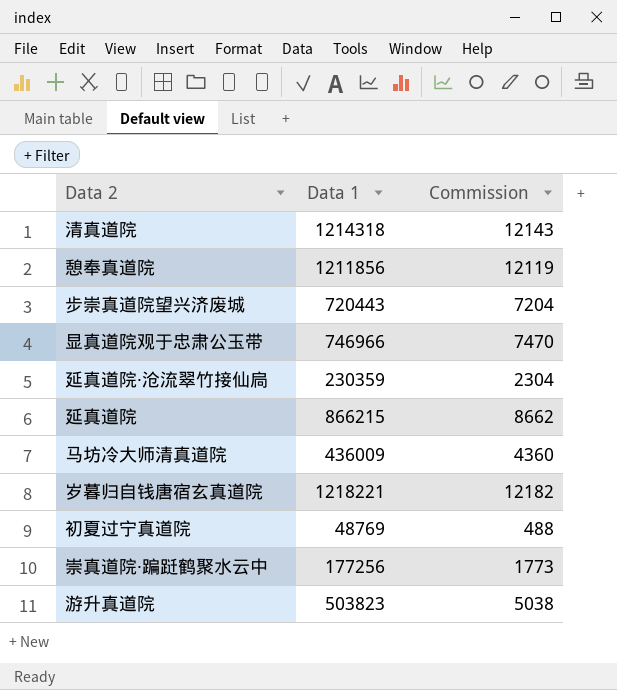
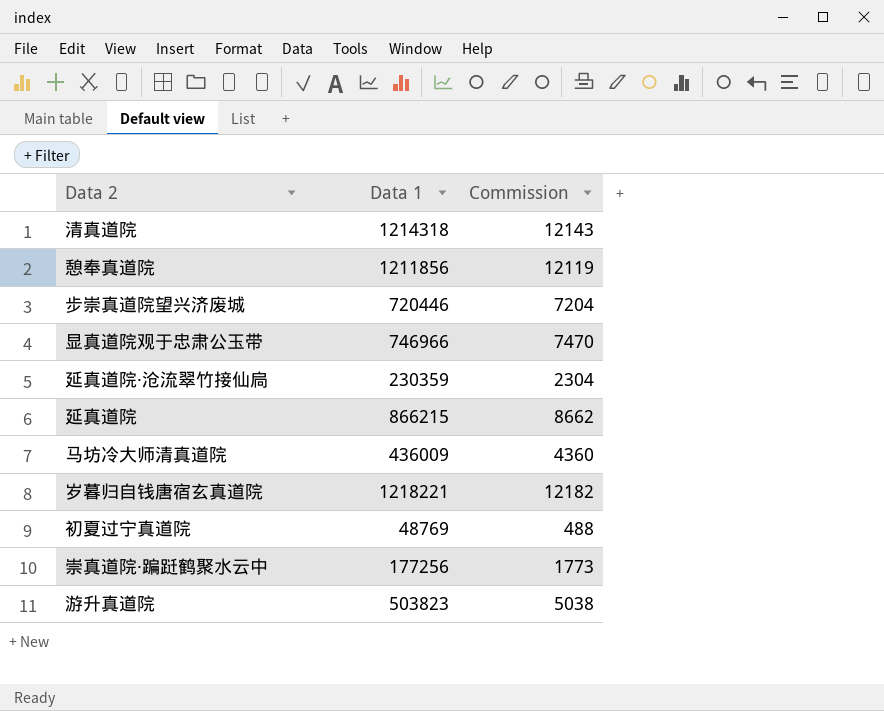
步崇真道院望兴济废城 | Data 1: 720443 -> 720446

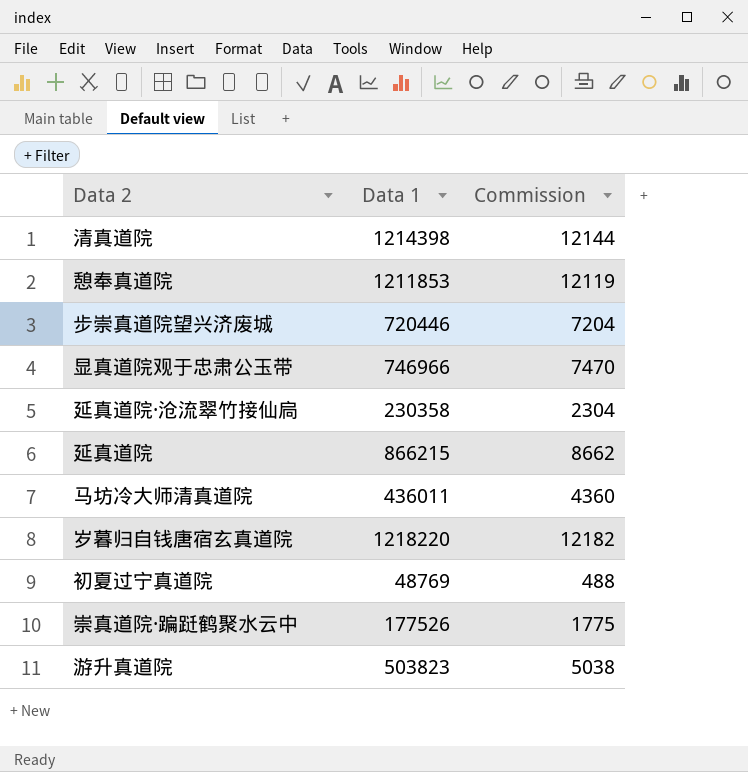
清真道院 | Data 1: 1214318 -> 1214398
清真道院 | Commission: 12143 -> 12144
憩奉真道院 | Data 1: 1211856 -> 1211853
延真道院·沧流翠竹接仙扃 | Data 1: 230359 -> 230358
马坊冷大师清真道院 | Data 1: 436009 -> 436011
岁暮归自钱唐宿玄真道院 | Data 1: 1218221 -> 1218220
崇真道院·蹁跹鹤聚水云中 | Data 1: 177256 -> 177526
崇真道院·蹁跹鹤聚水云中 | Commission: 1773 -> 1775

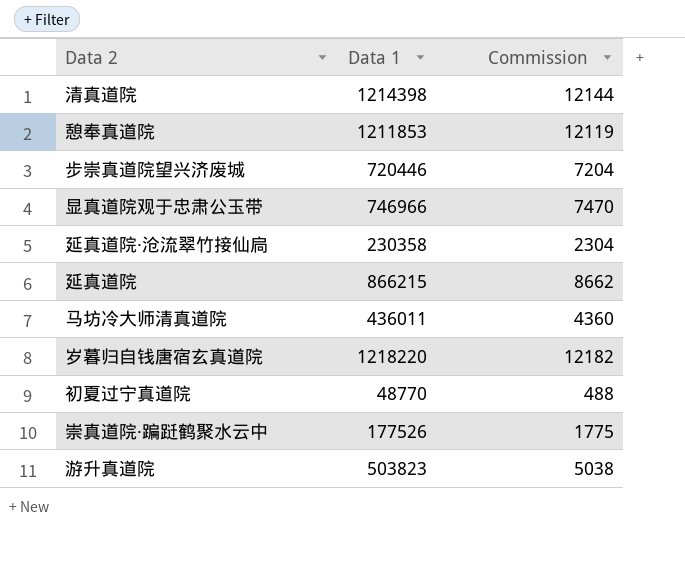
初夏过宁真道院 | Data 1: 48769 -> 48770

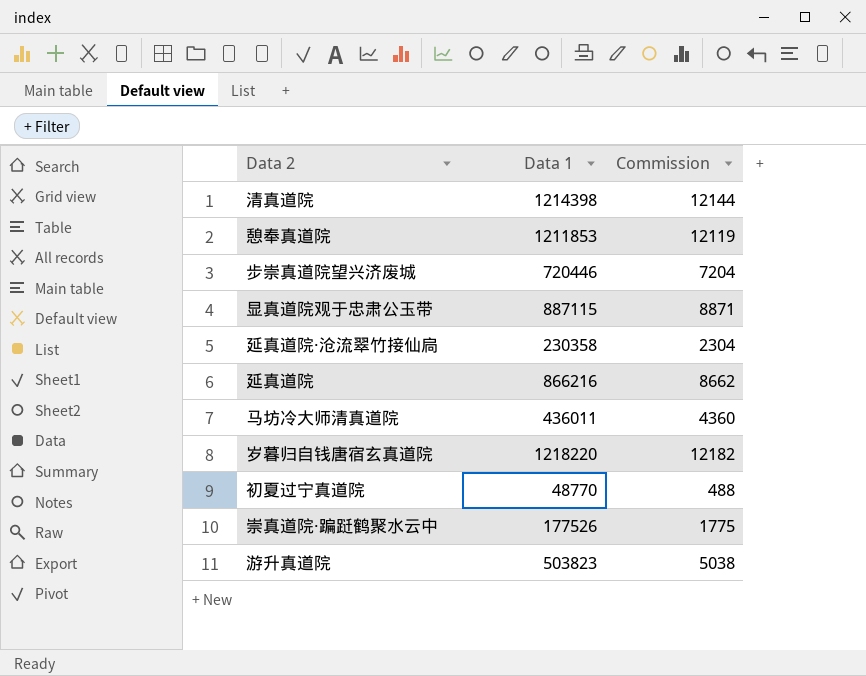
显真道院观于忠肃公玉带 | Data 1: 746966 -> 887115
显真道院观于忠肃公玉带 | Commission: 7470 -> 8871
延真道院 | Data 1: 866215 -> 866216

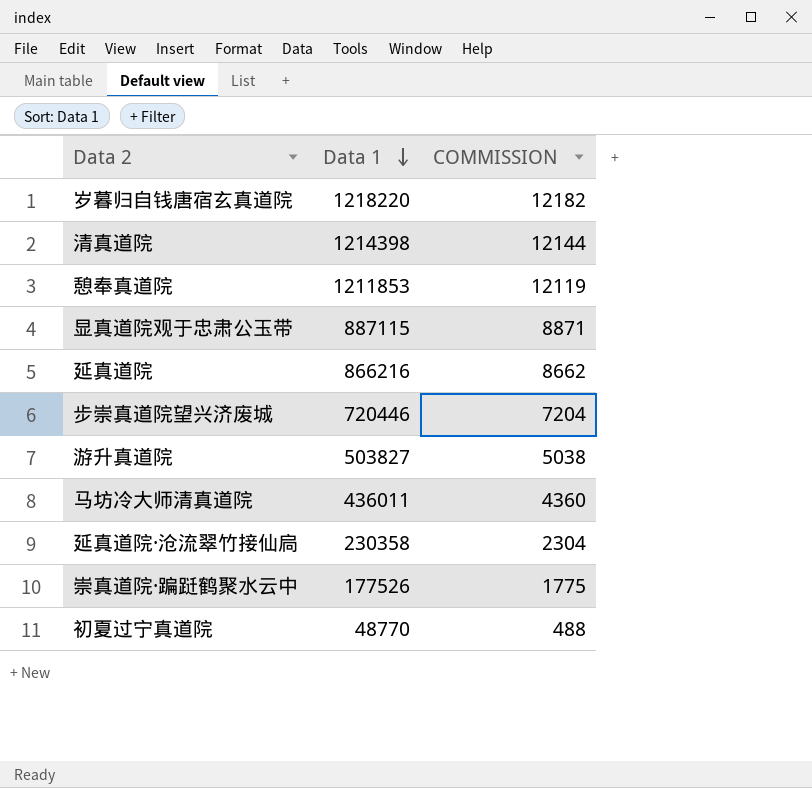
row order: none -> Data 1 descending
column name: Commission -> COMMISSION
游升真道院 | Data 1: 503823 -> 503827

